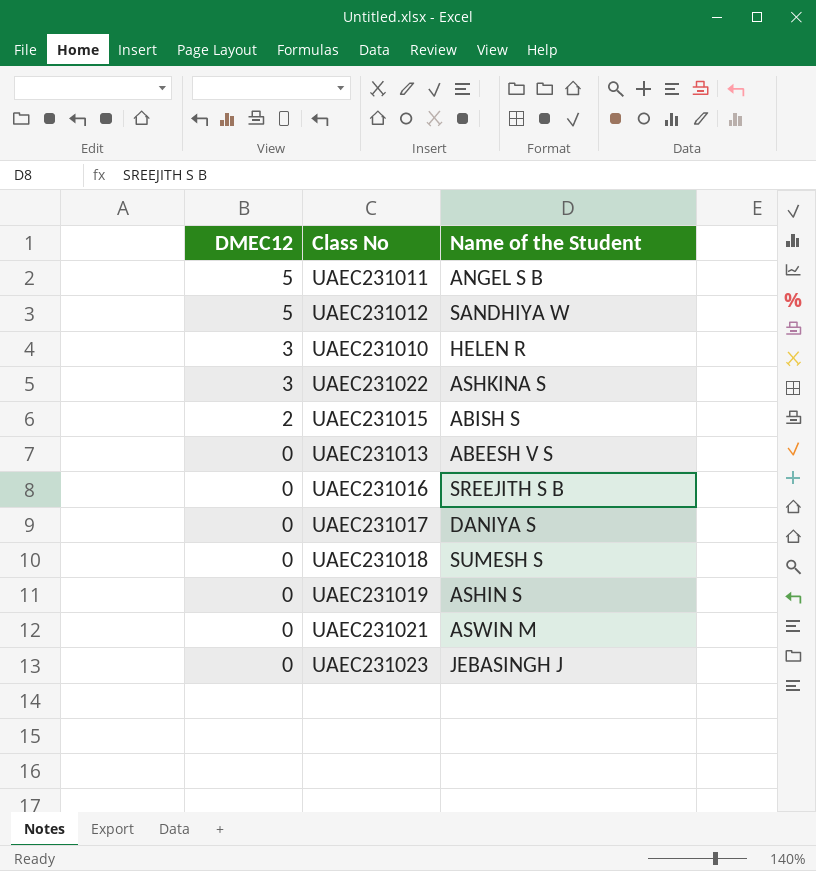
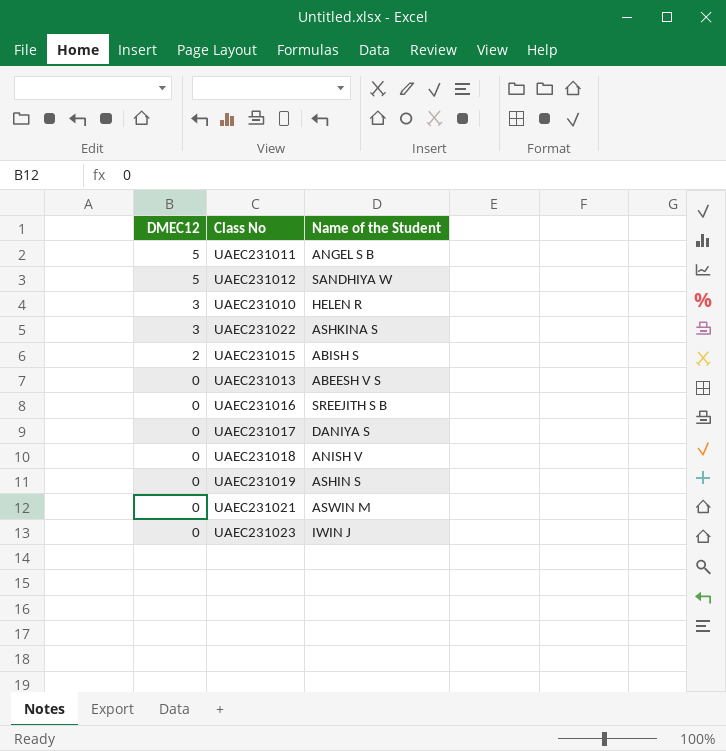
UAEC231018 | Name of the Student: SUMESH S -> ANISH V
UAEC231023 | Name of the Student: JEBASINGH J -> IWIN J

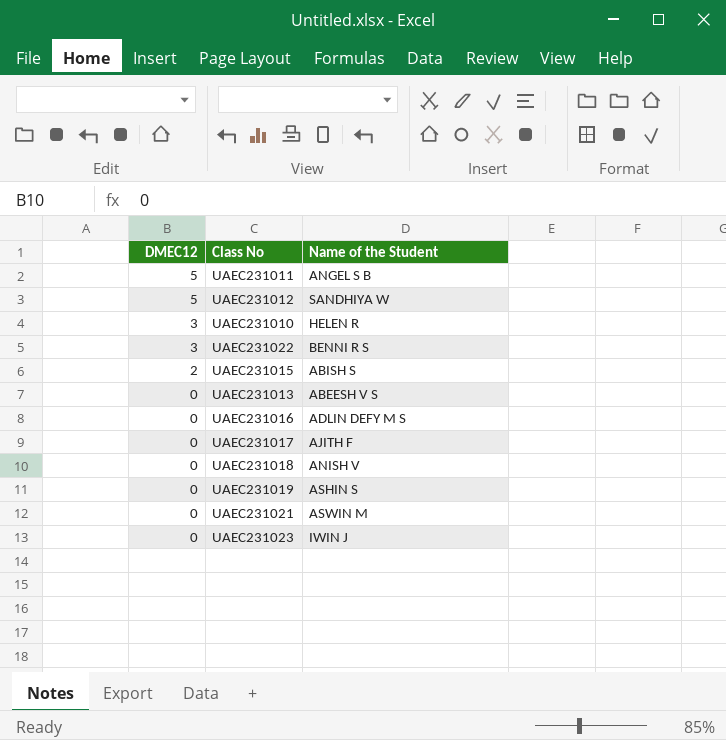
UAEC231022 | Name of the Student: ASHKINA S -> BENNI R S
UAEC231016 | Name of the Student: SREEJITH S B -> ADLIN DEFY M S
UAEC231017 | Name of the Student: DANIYA S -> AJITH F

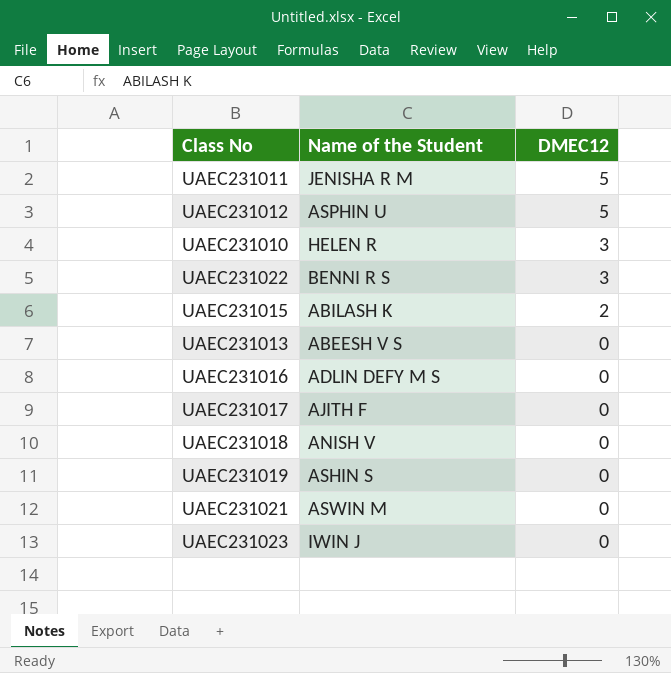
column DMEC12 | position: 1 -> 3
UAEC231011 | Name of the Student: ANGEL S B -> JENISHA R M
UAEC231012 | Name of the Student: SANDHIYA W -> ASPHIN U
UAEC231015 | Name of the Student: ABISH S -> ABILASH K

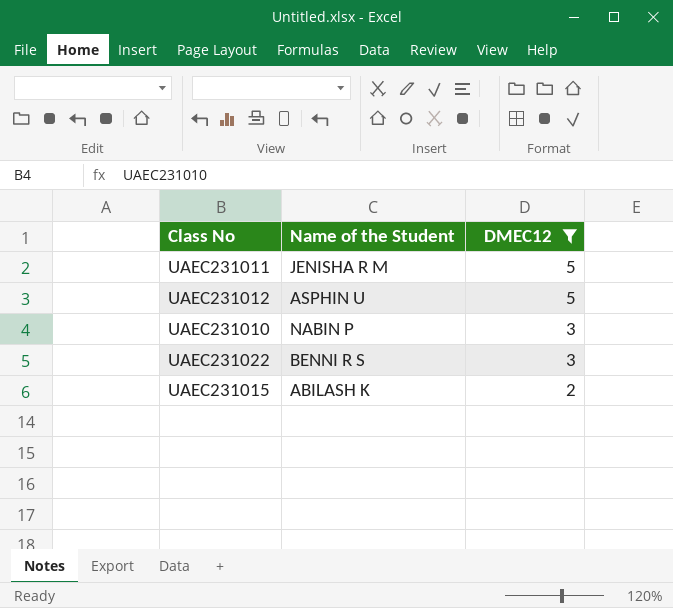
filter: none -> DMEC12 != 0
UAEC231010 | Name of the Student: HELEN R -> NABIN P

